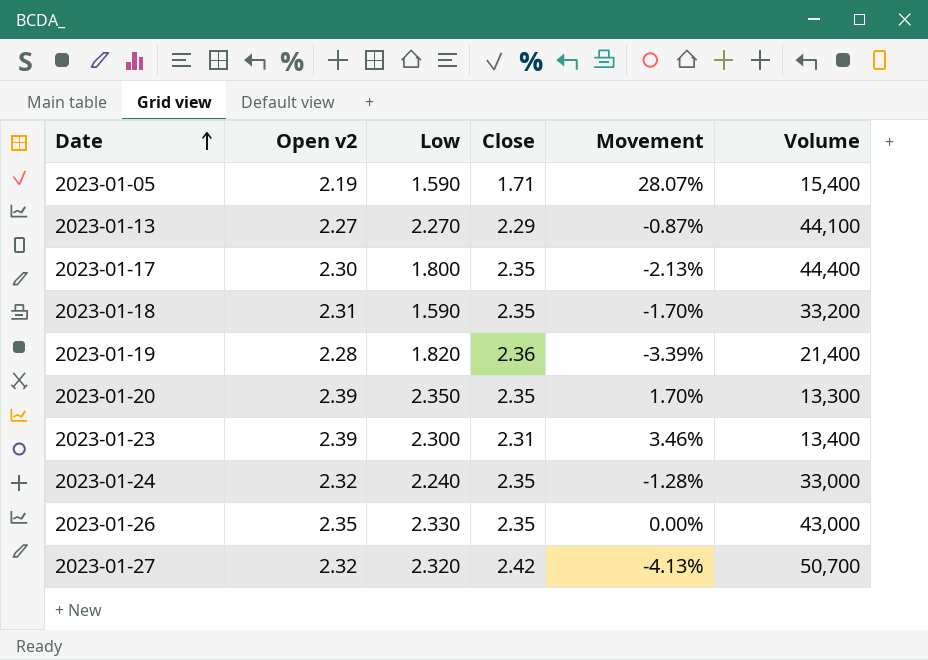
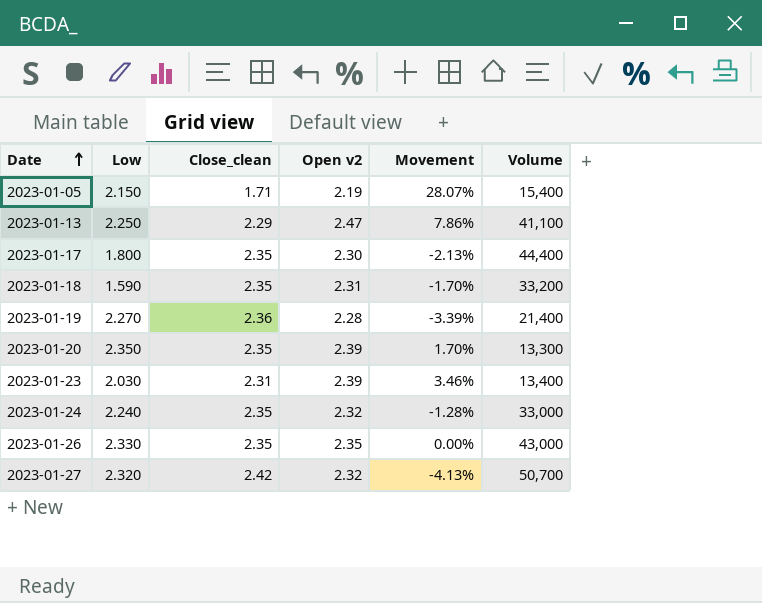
column name: Close -> Close_clean
column Open v2 | position: 2 -> 4
2023-01-05 | Low: 1.590 -> 2.150
2023-01-13 | Low: 2.270 -> 2.250
2023-01-13 | Open v2: 2.27 -> 2.47
2023-01-13 | Movement: -0.87% -> 7.86%
2023-01-13 | Volume: 44,100 -> 41,100
2023-01-19 | Low: 1.820 -> 2.270
2023-01-23 | Low: 2.300 -> 2.030

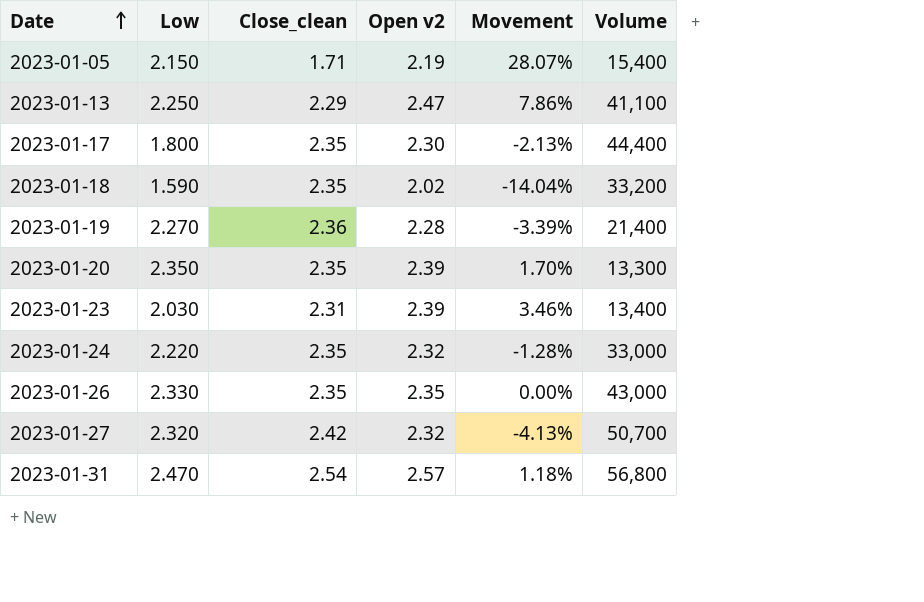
2023-01-18 | Open v2: 2.31 -> 2.02
2023-01-18 | Movement: -1.70% -> -14.04%
2023-01-24 | Low: 2.240 -> 2.220
row 2023-01-31: none -> 2.470 | 2.54 | 2.57 | 1.18% | 56,800

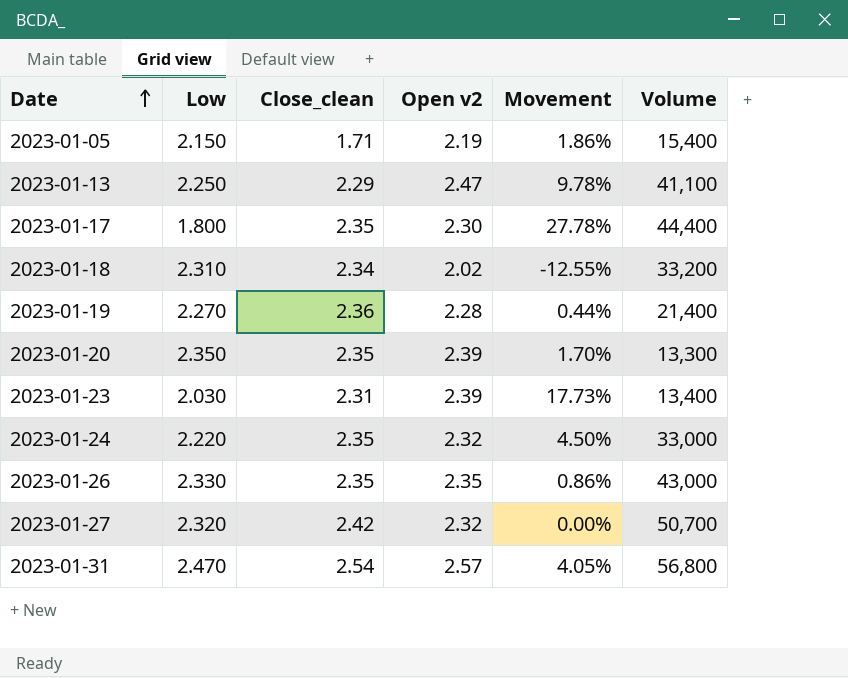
column Movement | formula: ([Open v2] - [Close_clean]) / [Close_clean] -> ([Open v2] - [Low]) / [Low]
2023-01-18 | Low: 1.590 -> 2.310
2023-01-18 | Close_clean: 2.35 -> 2.34

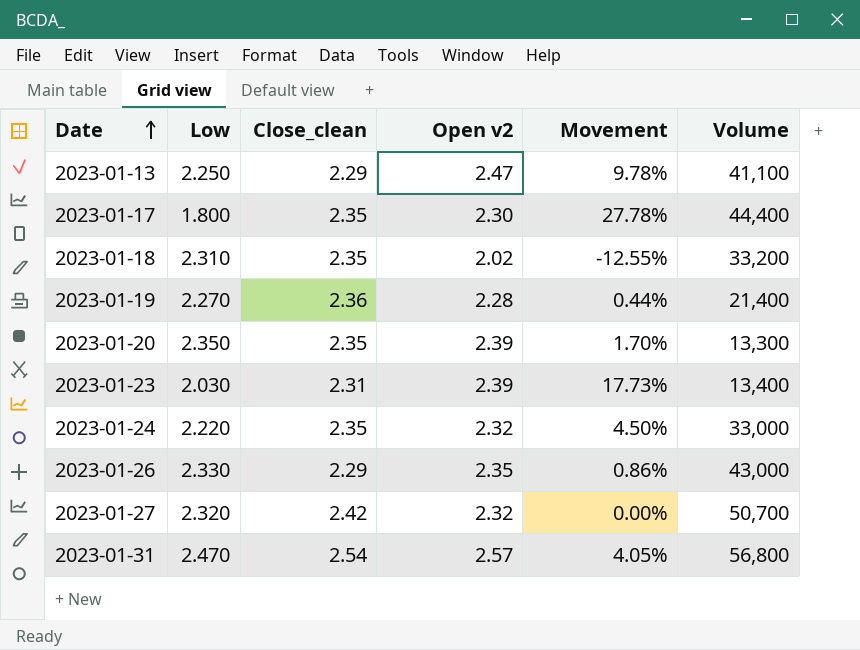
row 2023-01-05: 2.150 | 1.71 | 2.19 | 1.86% | 15,400 -> none
2023-01-18 | Close_clean: 2.34 -> 2.35
2023-01-26 | Close_clean: 2.35 -> 2.29

